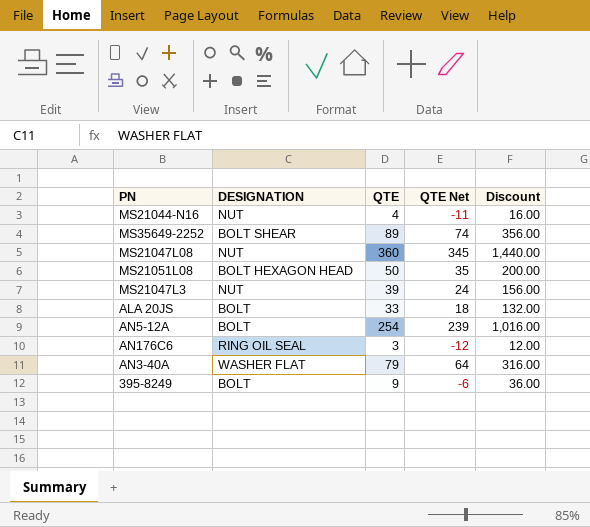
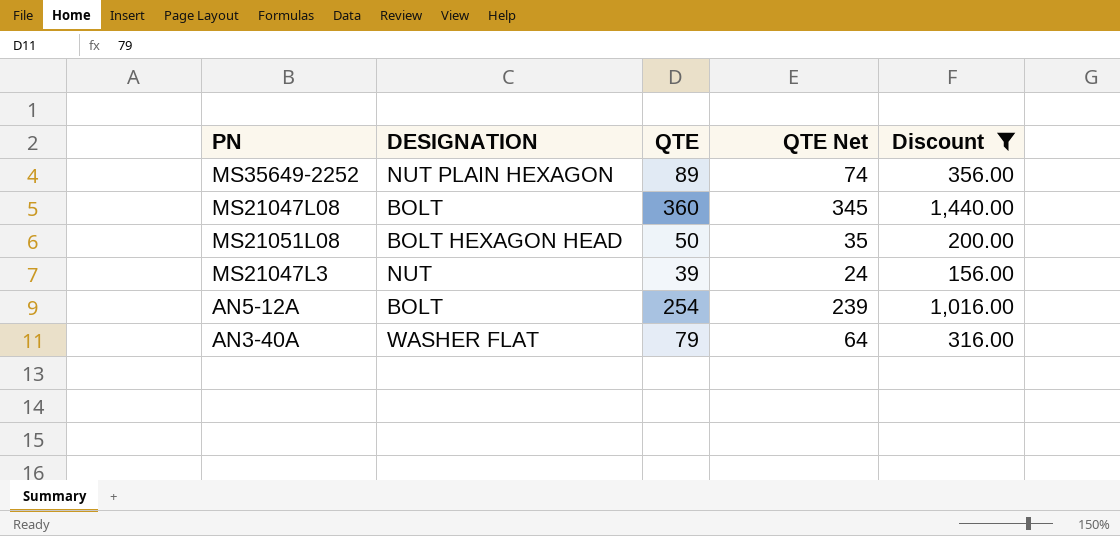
filter: none -> Discount >= 156.00
MS35649-2252 | DESIGNATION: BOLT SHEAR -> NUT PLAIN HEXAGON
MS21047L08 | DESIGNATION: NUT -> BOLT

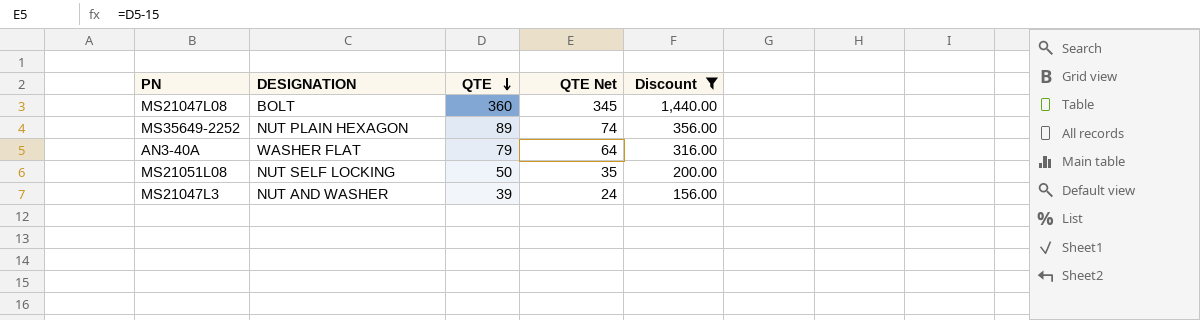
row order: none -> QTE descending
row AN5-12A: BOLT | 254 | 239 | 1,016.00 -> none
MS21051L08 | DESIGNATION: BOLT HEXAGON HEAD -> NUT SELF LOCKING
MS21047L3 | DESIGNATION: NUT -> NUT AND WASHER

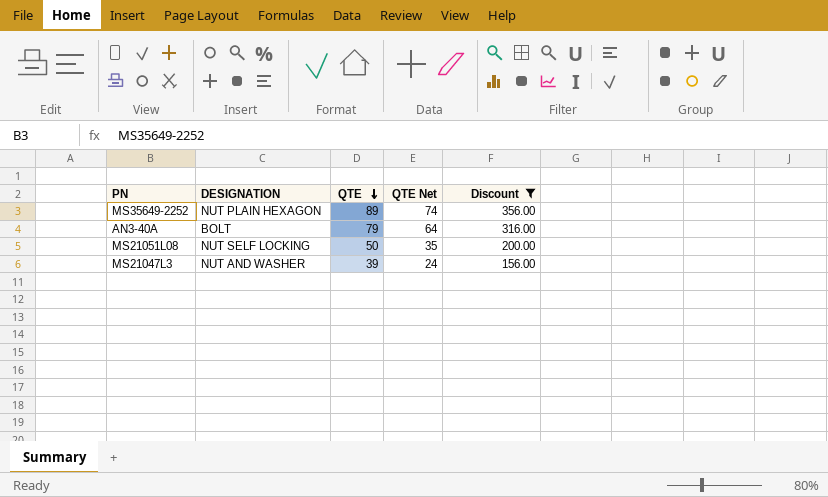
row MS21047L08: BOLT | 360 | 345 | 1,440.00 -> none
AN3-40A | DESIGNATION: WASHER FLAT -> BOLT

